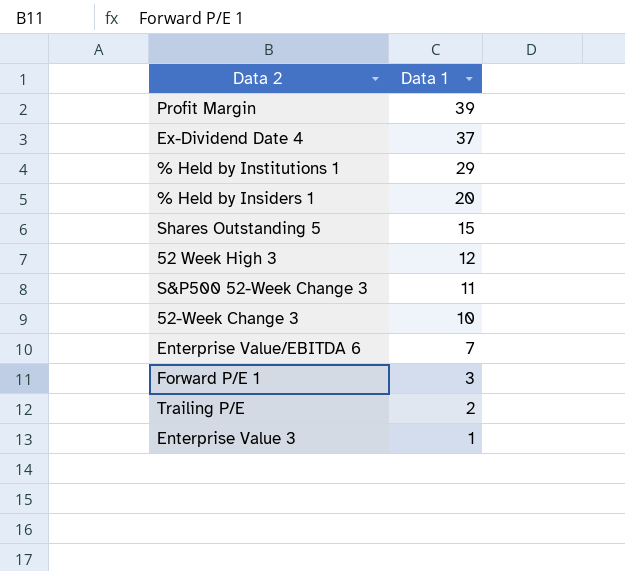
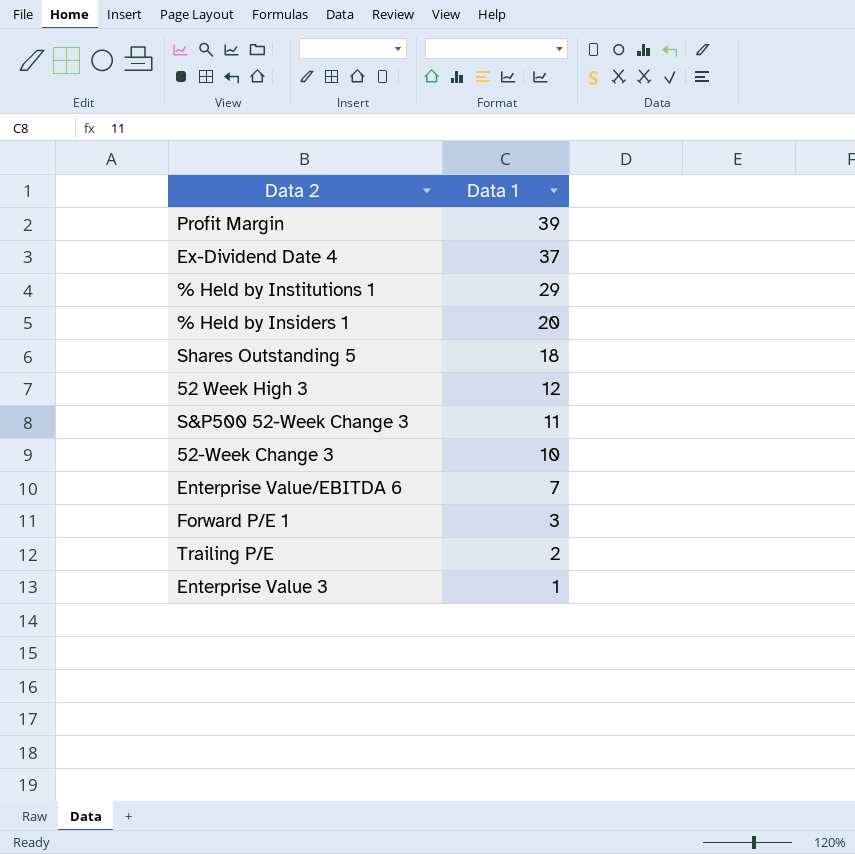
Shares Outstanding 5 | Data 1: 15 -> 18

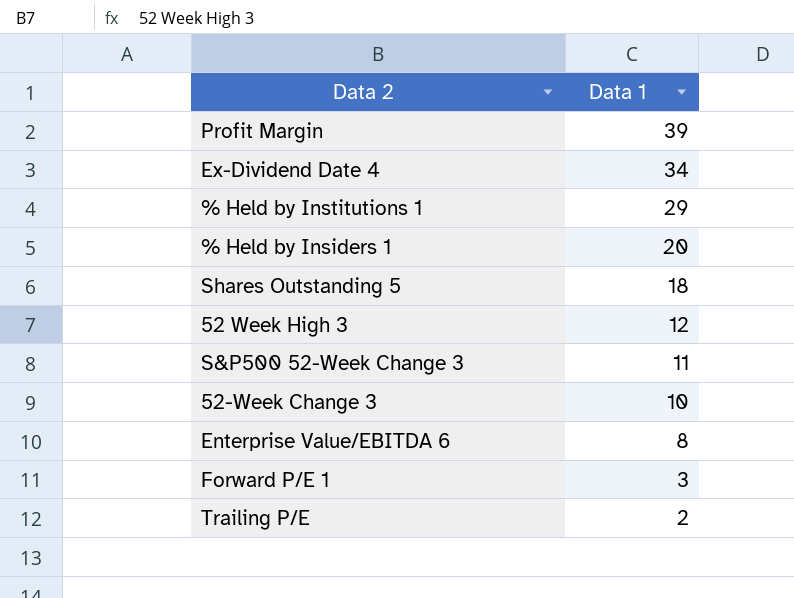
row Enterprise Value 3: 1 -> none
Ex-Dividend Date 4 | Data 1: 37 -> 34
Enterprise Value/EBITDA 6 | Data 1: 7 -> 8

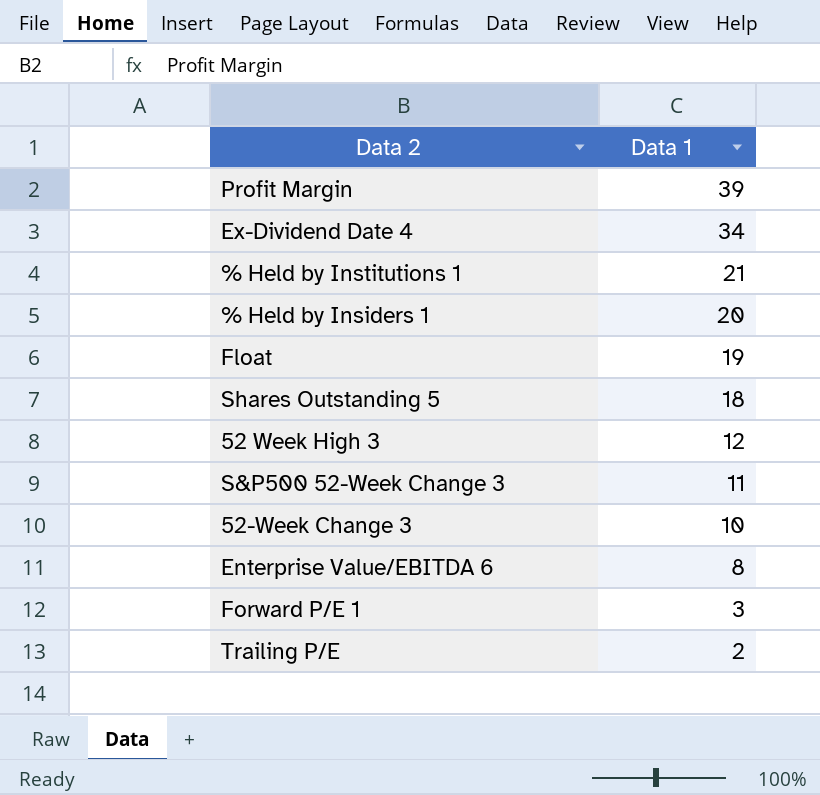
% Held by Institutions 1 | Data 1: 29 -> 21
row Float: none -> 19

